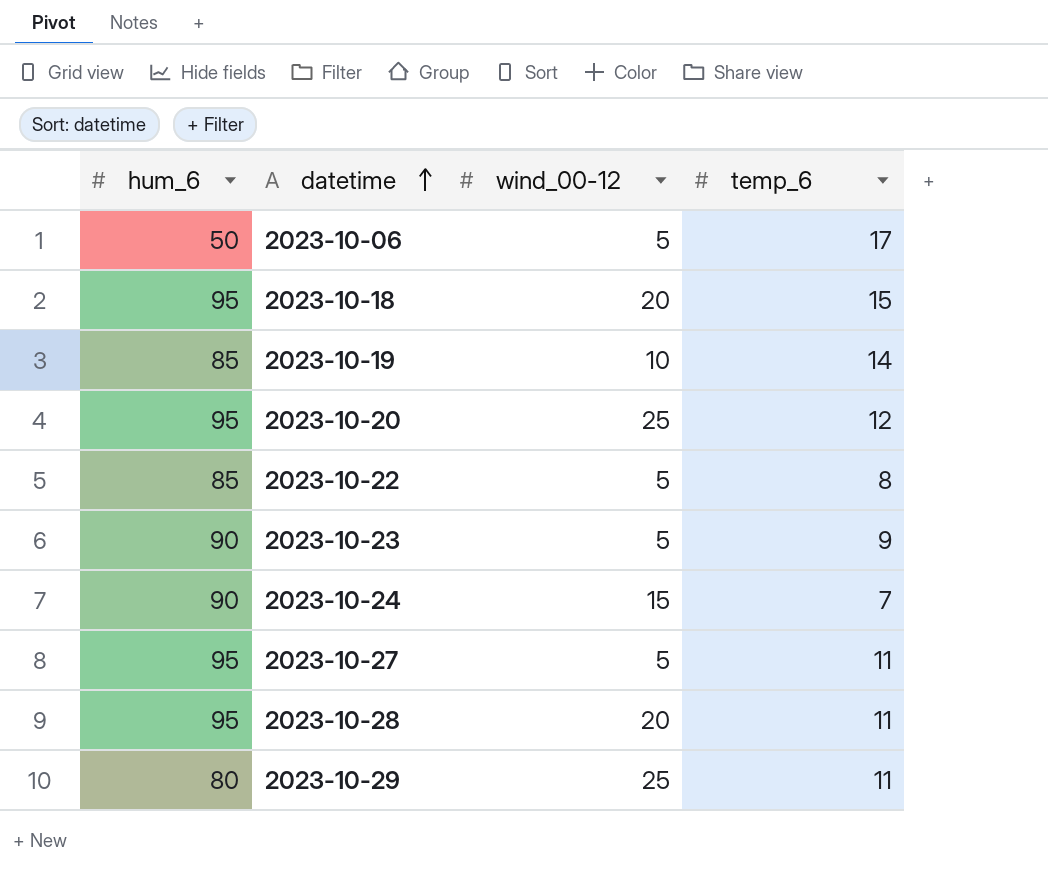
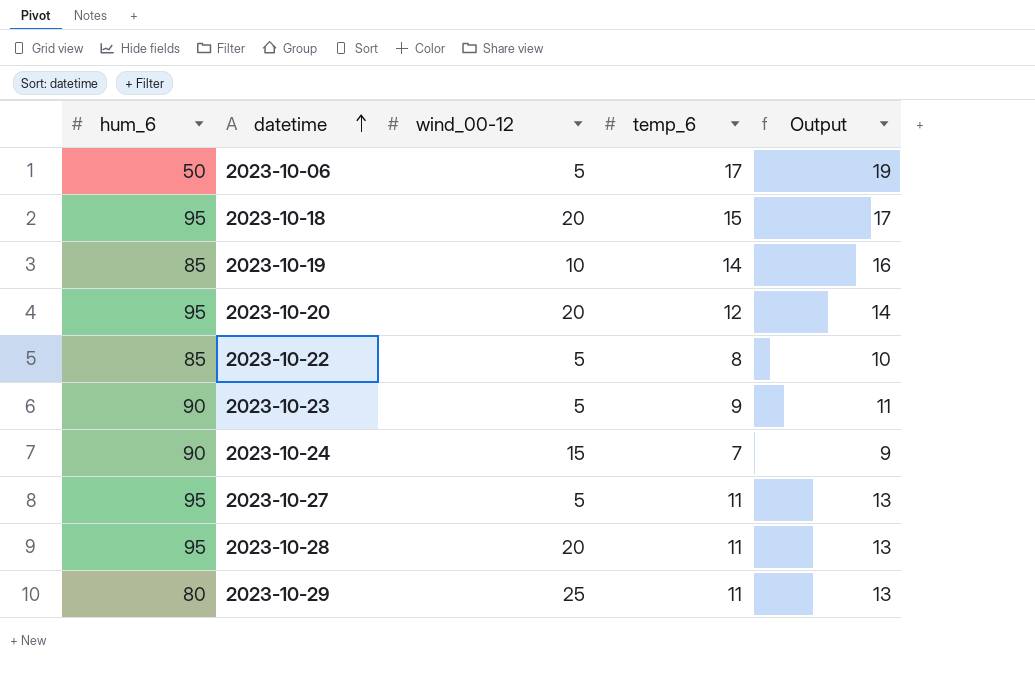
column Output | formula: none -> [temp_6] + 2
2023-10-20 | wind_00-12: 25 -> 20

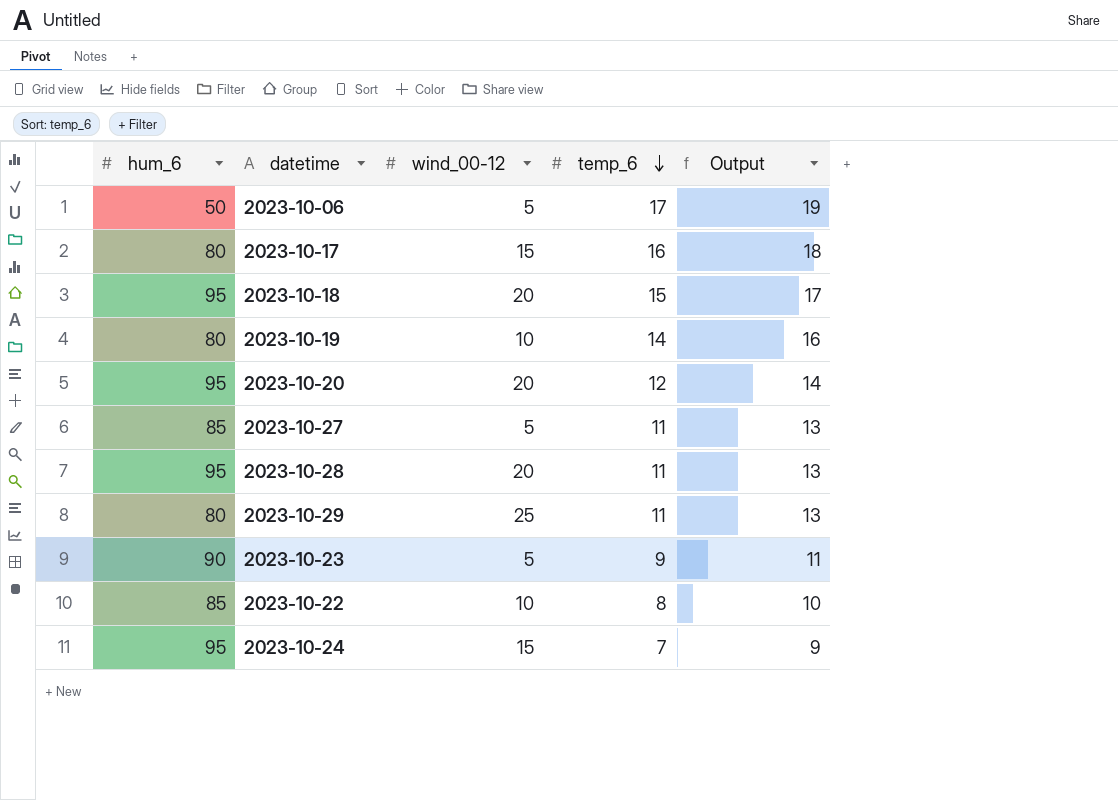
row order: datetime ascending -> temp_6 descending
row 2023-10-17: none -> 80 | 15 | 16 | 18
2023-10-19 | hum_6: 85 -> 80
2023-10-27 | hum_6: 95 -> 85
2023-10-22 | wind_00-12: 5 -> 10
2023-10-24 | hum_6: 90 -> 95

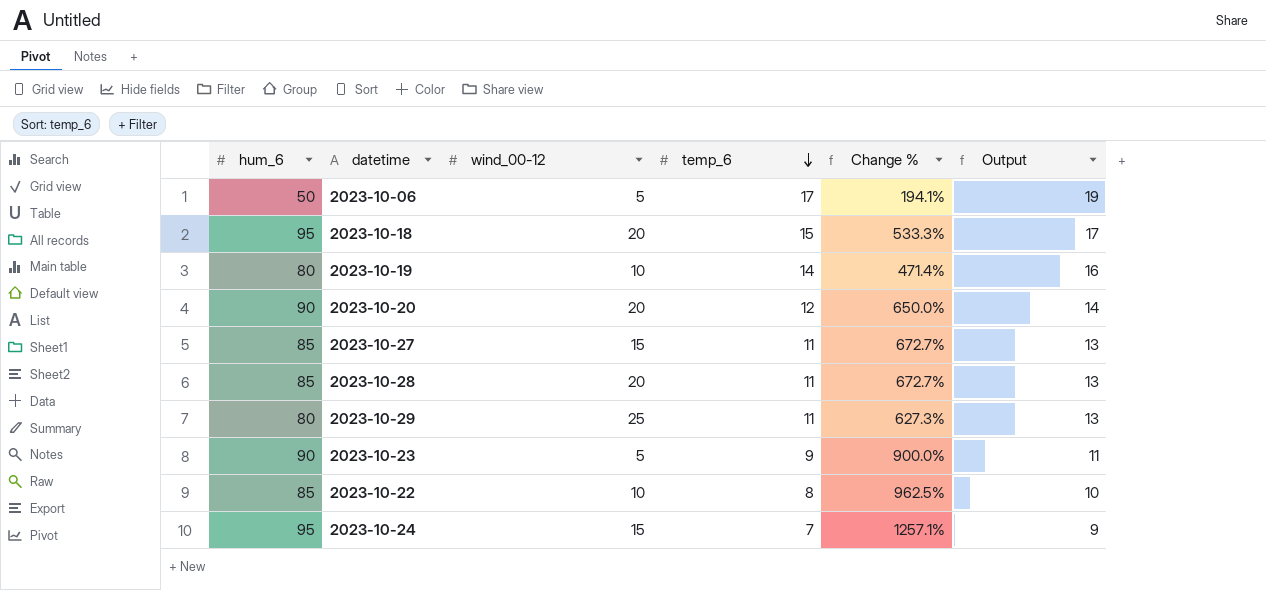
column Change % | formula: none -> ([hum_6] - [temp_6]) / [temp_6]
row 2023-10-17: 80 | 15 | 16 | 18 -> none
2023-10-20 | hum_6: 95 -> 90
2023-10-27 | wind_00-12: 5 -> 15
2023-10-28 | hum_6: 95 -> 85

